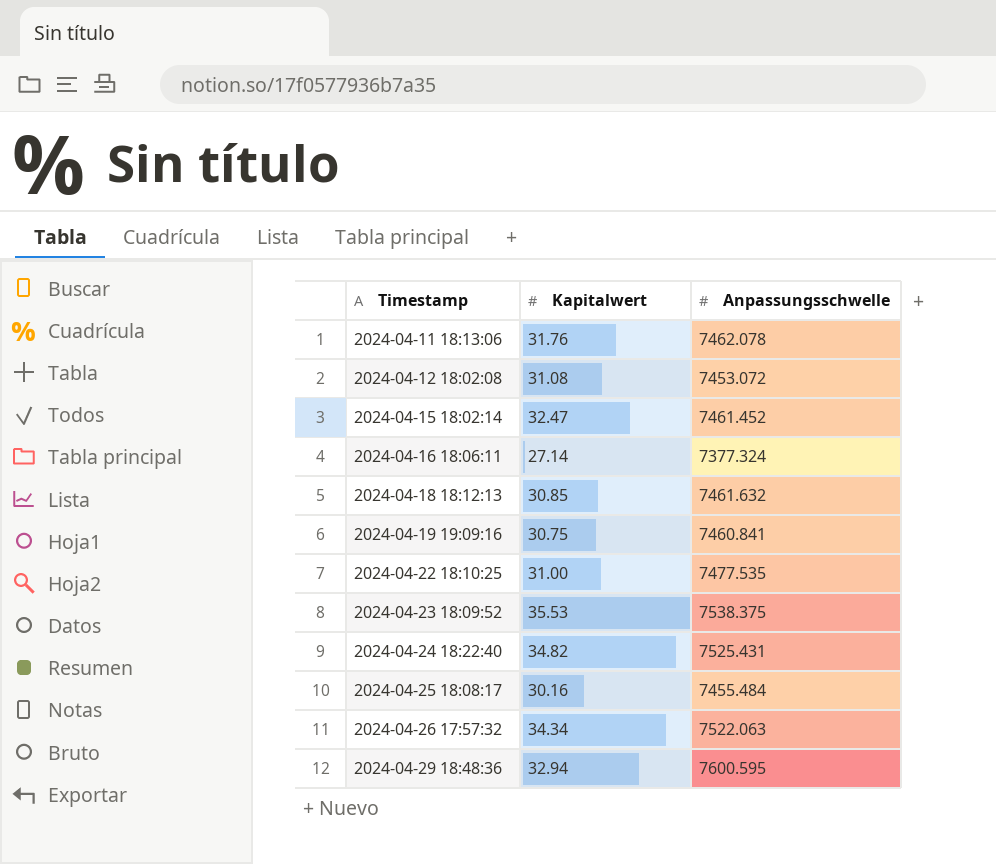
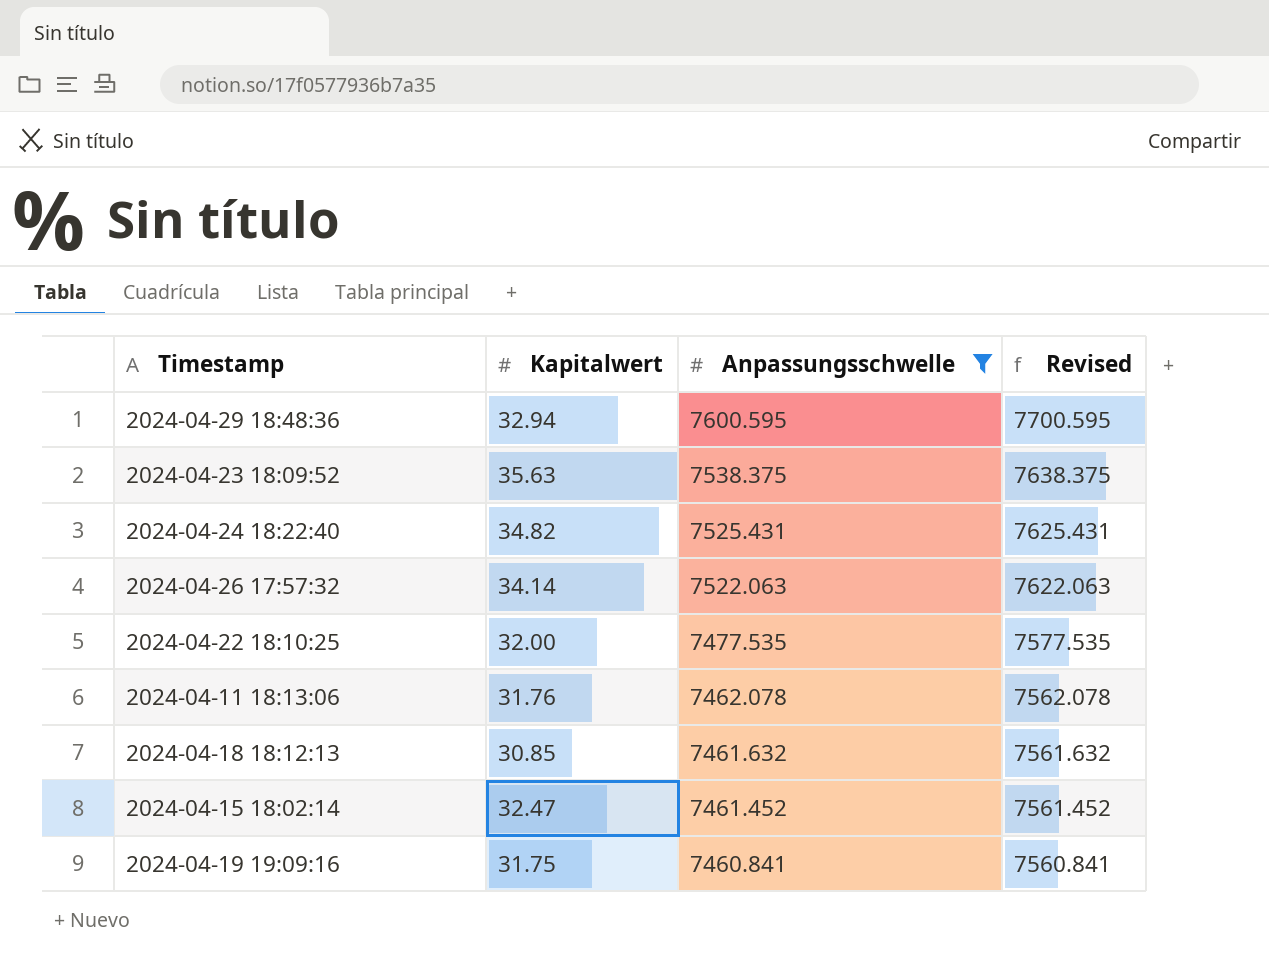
filter: none -> Anpassungsschwelle >= 7460.841
row order: Timestamp ascending -> Anpassungsschwelle descending
column Revised | formula: none -> [Anpassungsschwelle] + 100
2024-04-23 18:09:52 | Kapitalwert: 35.53 -> 35.63
2024-04-26 17:57:32 | Kapitalwert: 34.34 -> 34.14
2024-04-22 18:10:25 | Kapitalwert: 31.00 -> 32.00
2024-04-19 19:09:16 | Kapitalwert: 30.75 -> 31.75

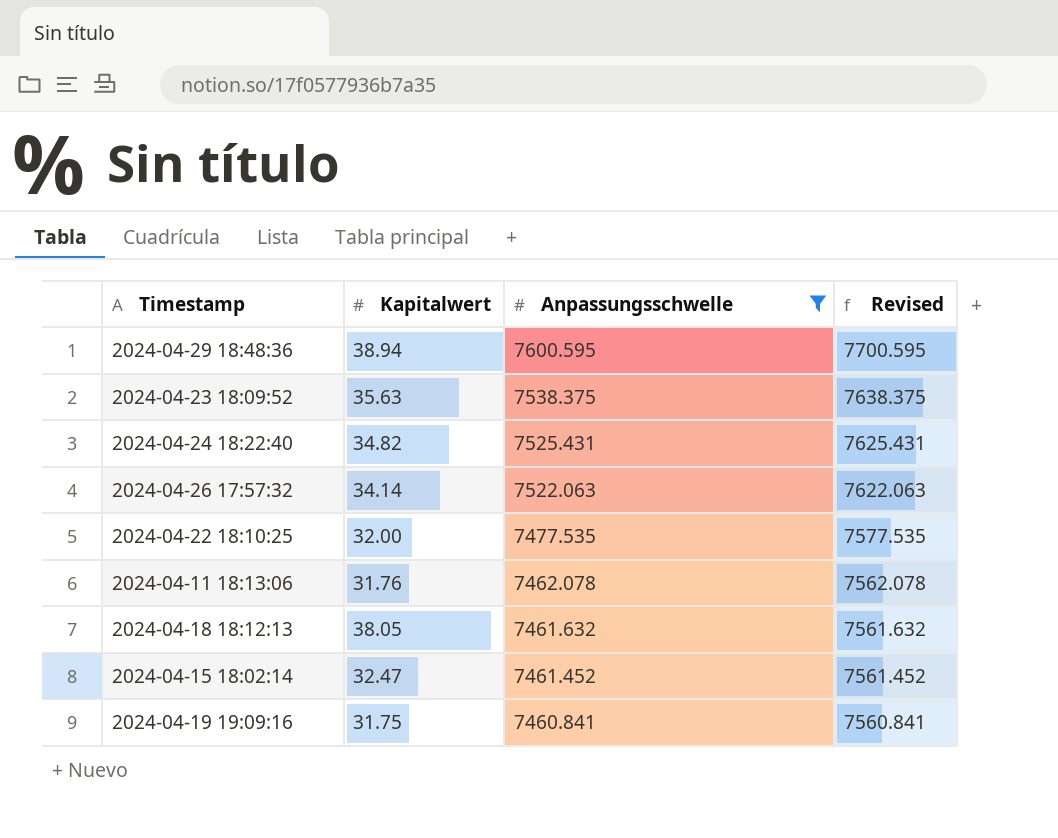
2024-04-29 18:48:36 | Kapitalwert: 32.94 -> 38.94
2024-04-18 18:12:13 | Kapitalwert: 30.85 -> 38.05

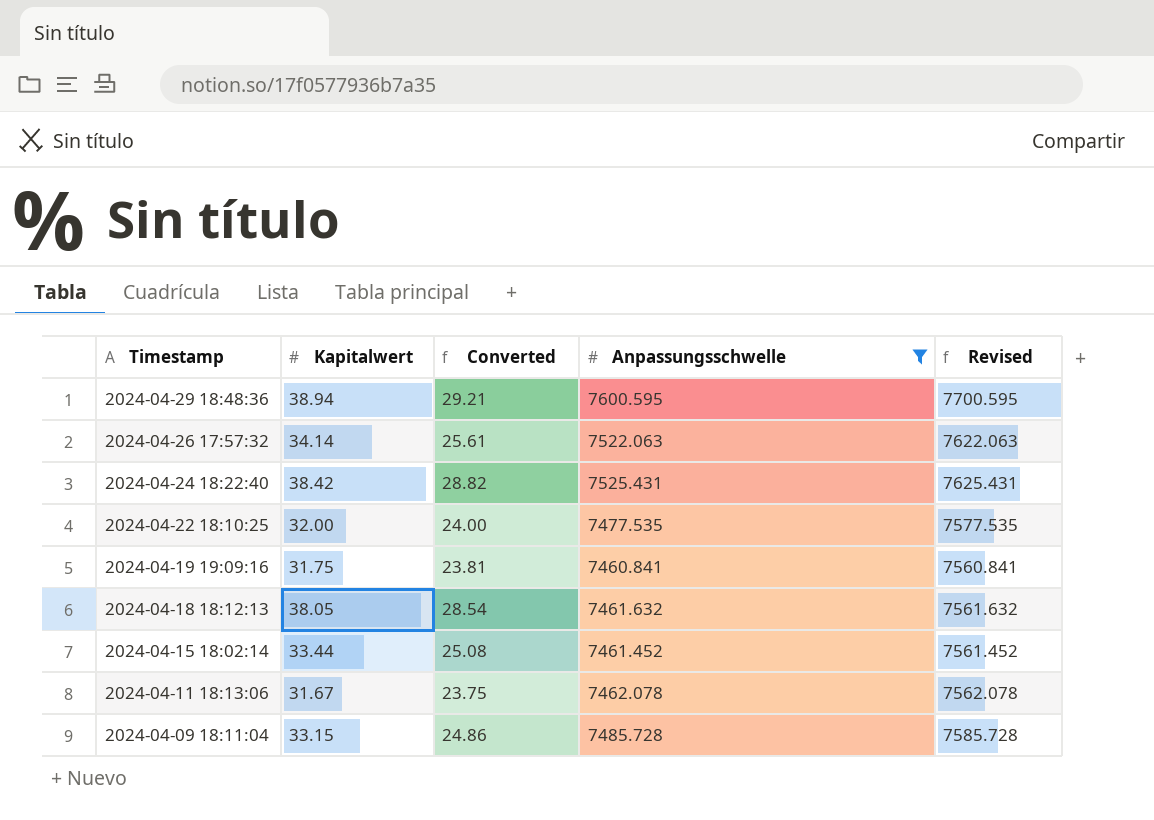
row order: Anpassungsschwelle descending -> Timestamp descending
column Converted | formula: none -> [Kapitalwert] * 0.75
row 2024-04-23 18:09:52: 35.63 | 7538.375 | 7638.375 -> none
2024-04-24 18:22:40 | Kapitalwert: 34.82 -> 38.42
2024-04-15 18:02:14 | Kapitalwert: 32.47 -> 33.44
2024-04-11 18:13:06 | Kapitalwert: 31.76 -> 31.67
row 2024-04-09 18:11:04: none -> 33.15 | 24.86 | 7485.728 | 7585.728

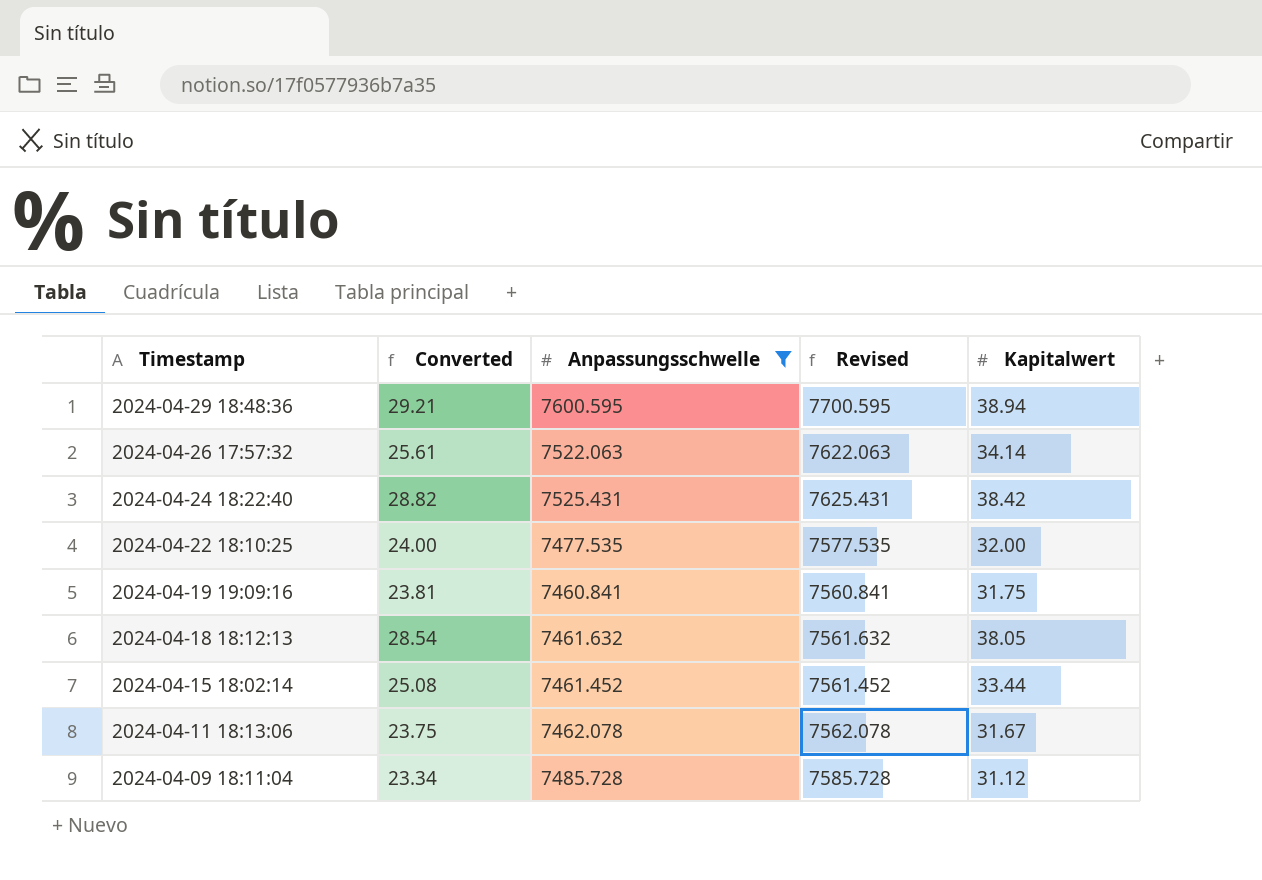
column Kapitalwert | position: 2 -> 5
2024-04-09 18:11:04 | Converted: 24.86 -> 23.34
2024-04-09 18:11:04 | Kapitalwert: 33.15 -> 31.12

